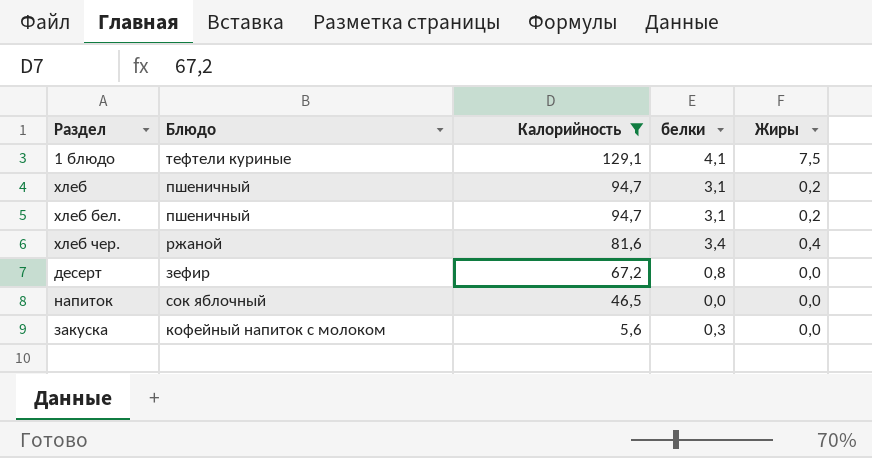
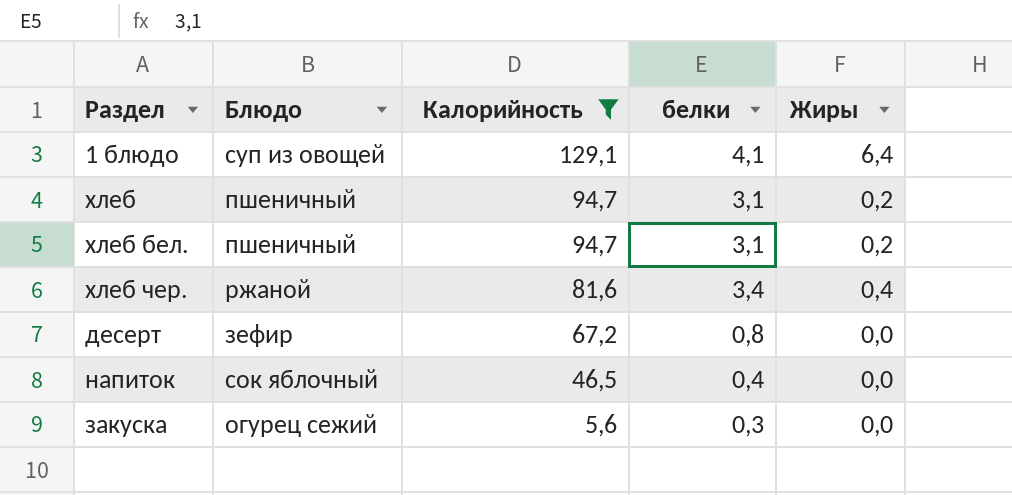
1 блюдо | Блюдо: тефтели куриные -> суп из овощей
1 блюдо | Жиры: 7,5 -> 6,4
напиток | белки: 0,0 -> 0,4
закуска | Блюдо: кофейный напиток с молоком -> огурец сежий

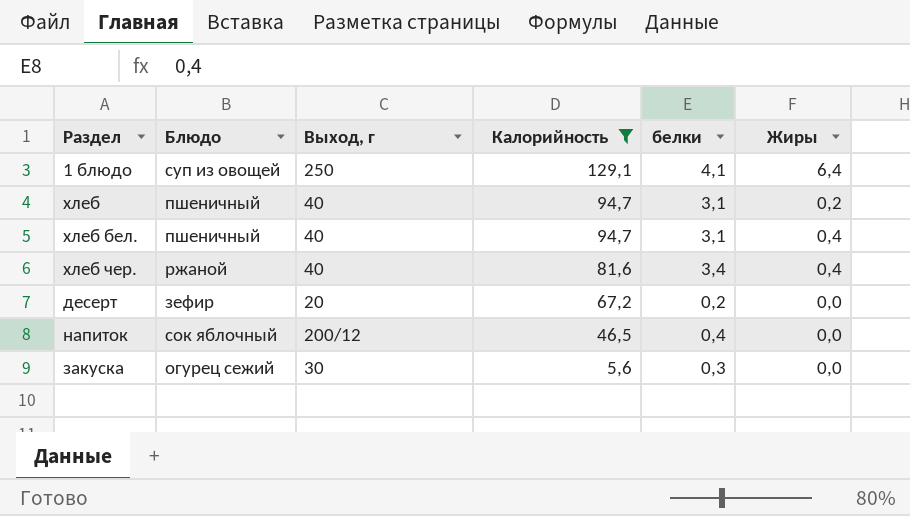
column Выход, г | position: none -> 3
хлеб бел. | Жиры: 0,2 -> 0,4
десерт | белки: 0,8 -> 0,2

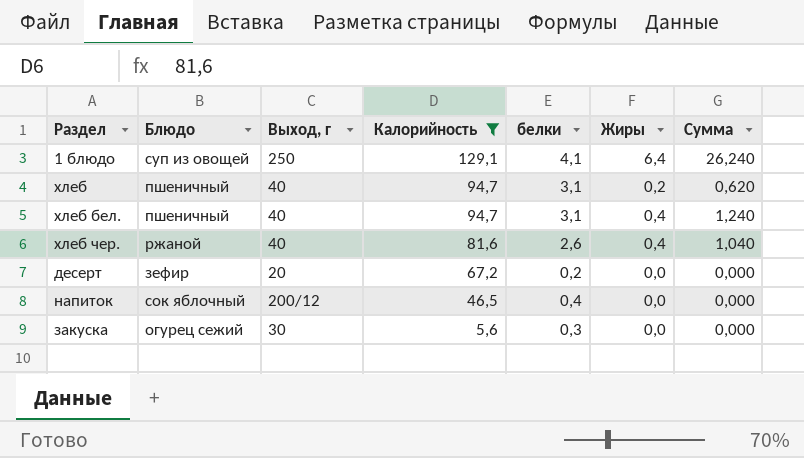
column Сумма | formula: none -> [белки] * [Жиры]
хлеб чер. | белки: 3,4 -> 2,6

